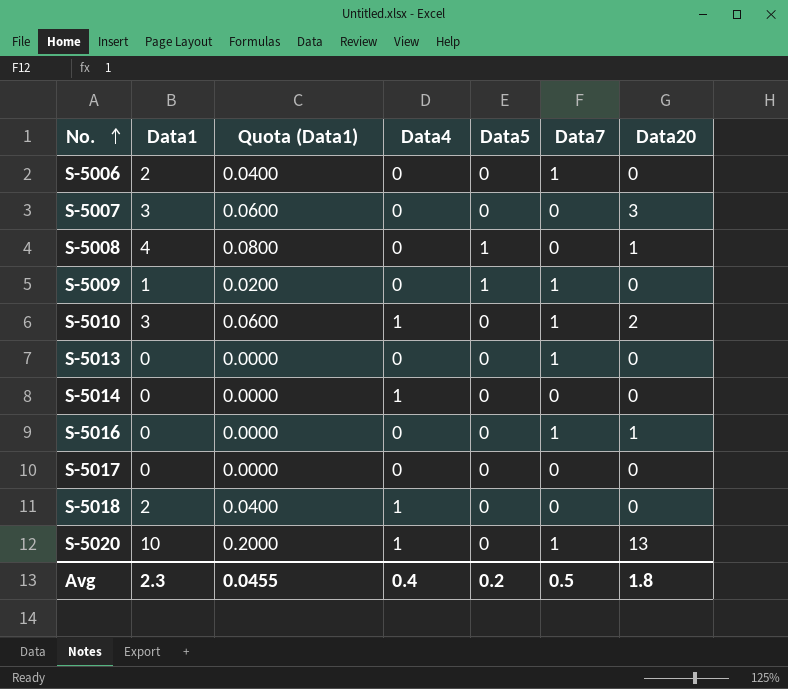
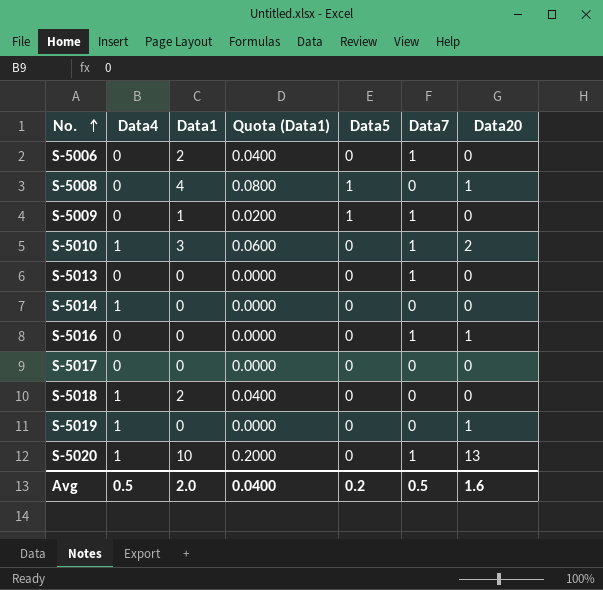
column Data4 | position: 4 -> 2
row S-5007: 3 | 0.0600 | 0 | 0 | 0 | 3 -> none
row S-5019: none -> 1 | 0 | 0.0000 | 0 | 0 | 1
Avg | Data4: 0.4 -> 0.5
Avg | Data1: 2.3 -> 2.0
Avg | Quota (Data1): 0.0455 -> 0.0400
Avg | Data20: 1.8 -> 1.6

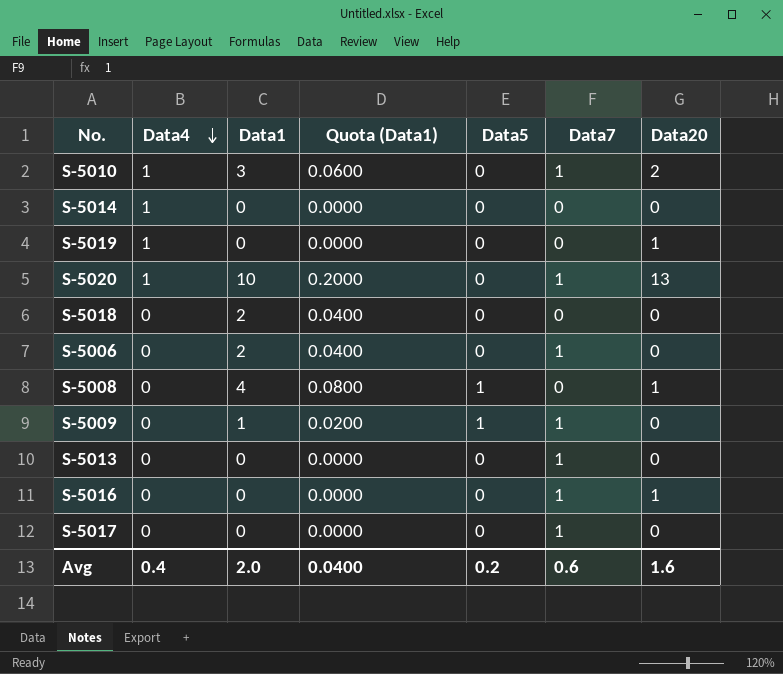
row order: No. ascending -> Data4 descending
S-5018 | Data4: 1 -> 0
S-5017 | Data7: 0 -> 1
Avg | Data4: 0.5 -> 0.4
Avg | Data7: 0.5 -> 0.6

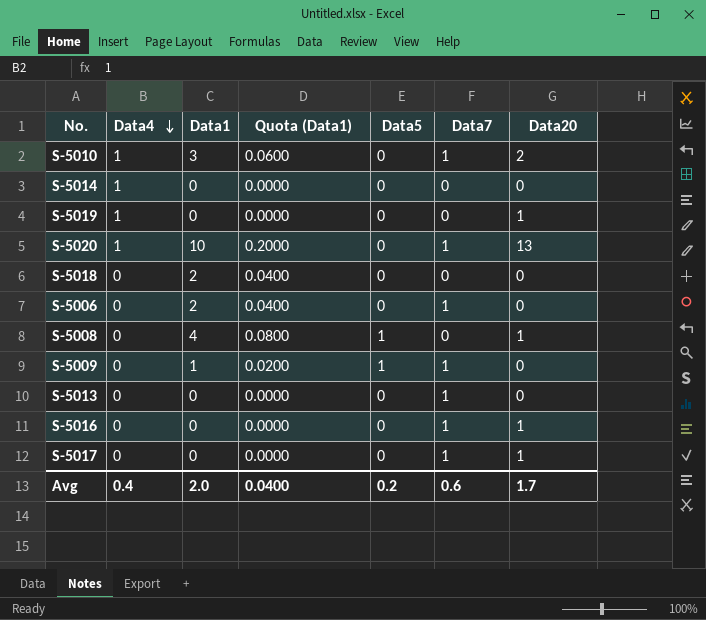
S-5017 | Data20: 0 -> 1
Avg | Data20: 1.6 -> 1.7

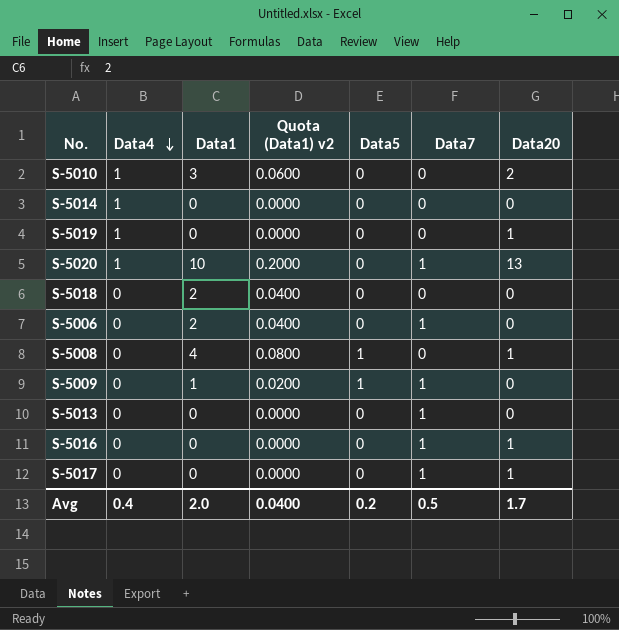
column name: Quota (Data1) -> Quota (Data1) v2
S-5010 | Data7: 1 -> 0
Avg | Data7: 0.6 -> 0.5

